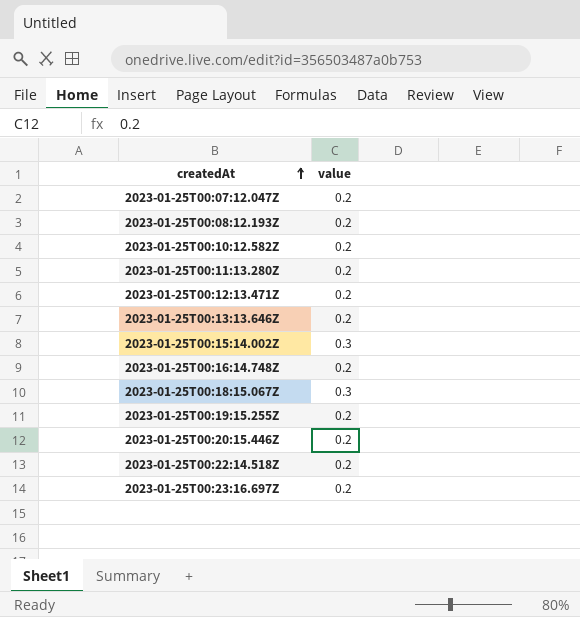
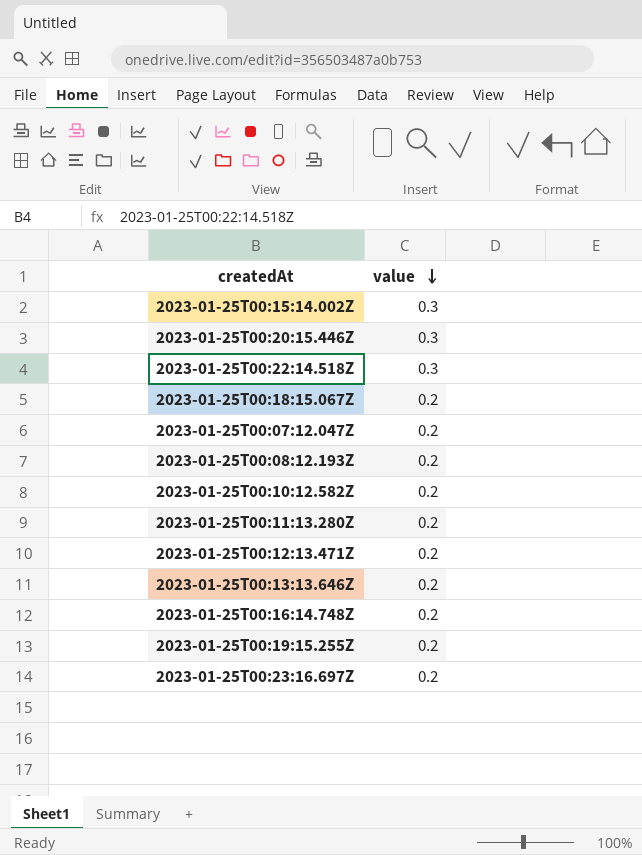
row order: createdAt ascending -> value descending
2023-01-25T00:20:15.446Z | value: 0.2 -> 0.3
2023-01-25T00:22:14.518Z | value: 0.2 -> 0.3
2023-01-25T00:18:15.067Z | value: 0.3 -> 0.2

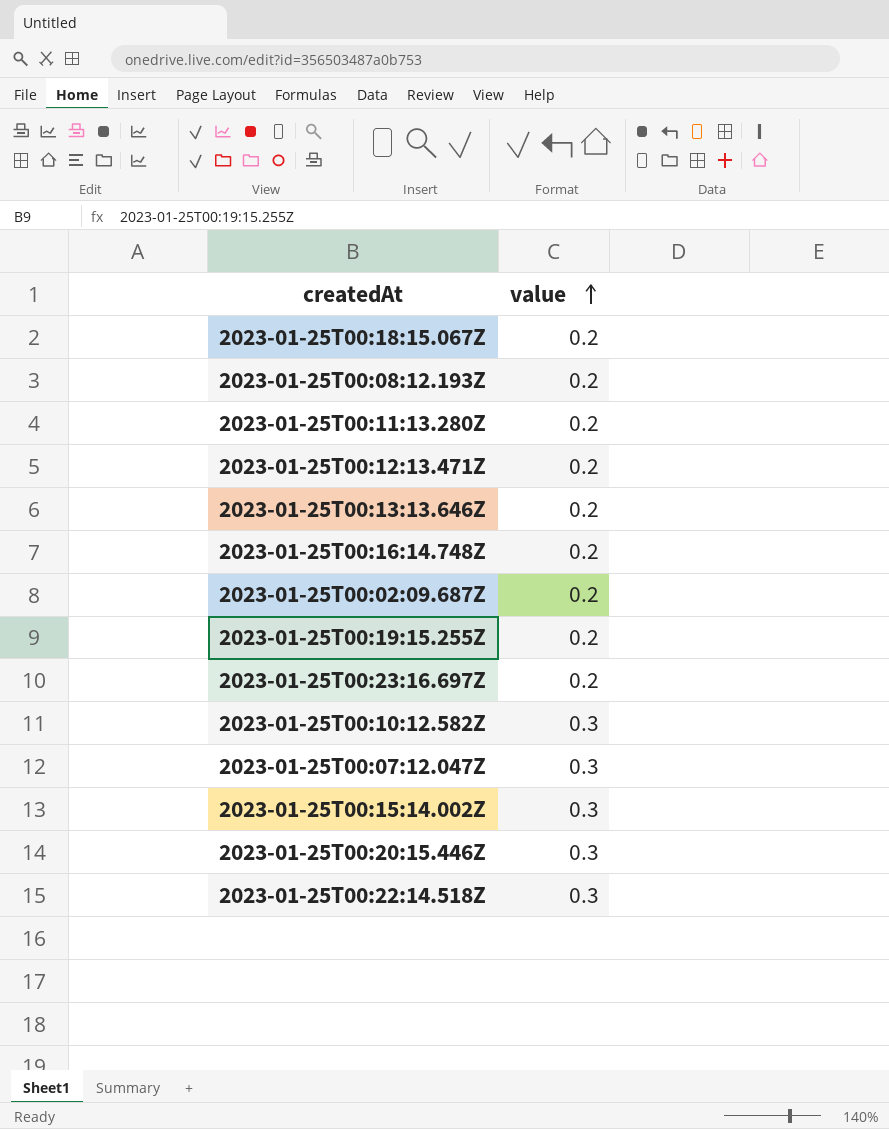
row order: value descending -> value ascending
row 2023-01-25T00:02:09.687Z: none -> 0.2
2023-01-25T00:10:12.582Z | value: 0.2 -> 0.3
2023-01-25T00:07:12.047Z | value: 0.2 -> 0.3

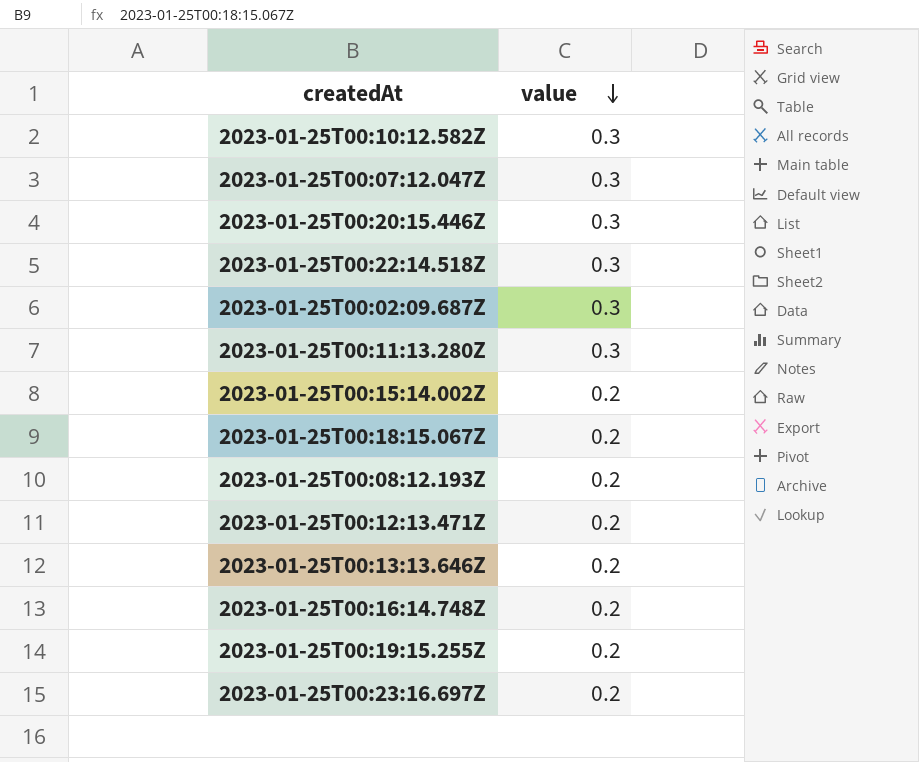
row order: value ascending -> value descending
2023-01-25T00:02:09.687Z | value: 0.2 -> 0.3
2023-01-25T00:11:13.280Z | value: 0.2 -> 0.3
2023-01-25T00:15:14.002Z | value: 0.3 -> 0.2

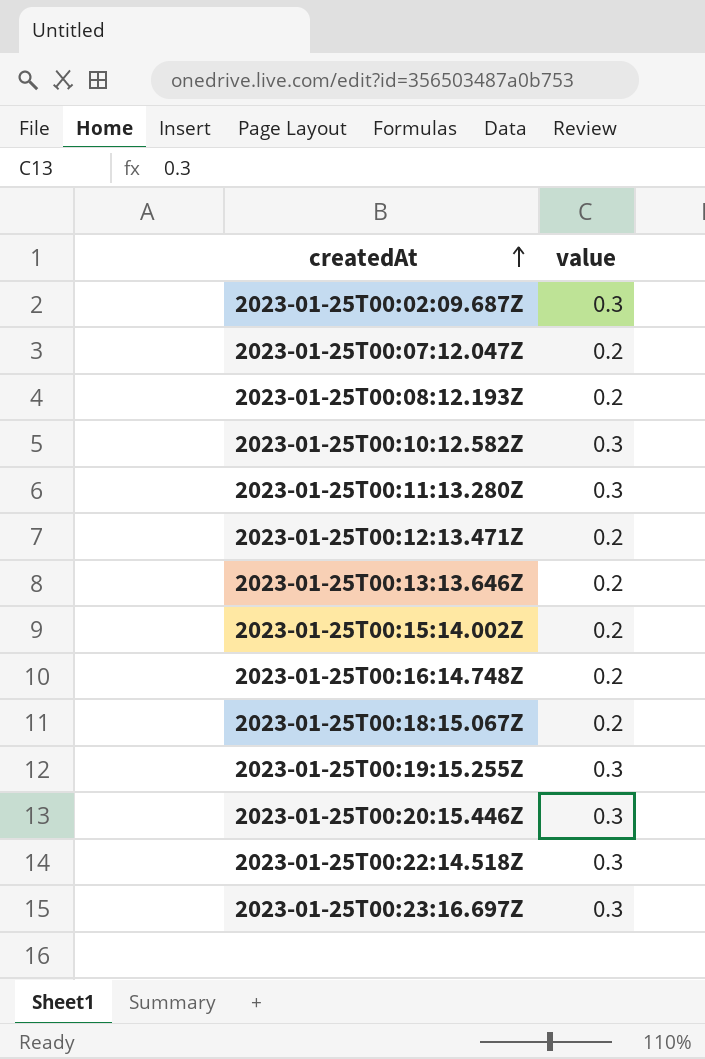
row order: value descending -> createdAt ascending
2023-01-25T00:07:12.047Z | value: 0.3 -> 0.2
2023-01-25T00:19:15.255Z | value: 0.2 -> 0.3
2023-01-25T00:23:16.697Z | value: 0.2 -> 0.3

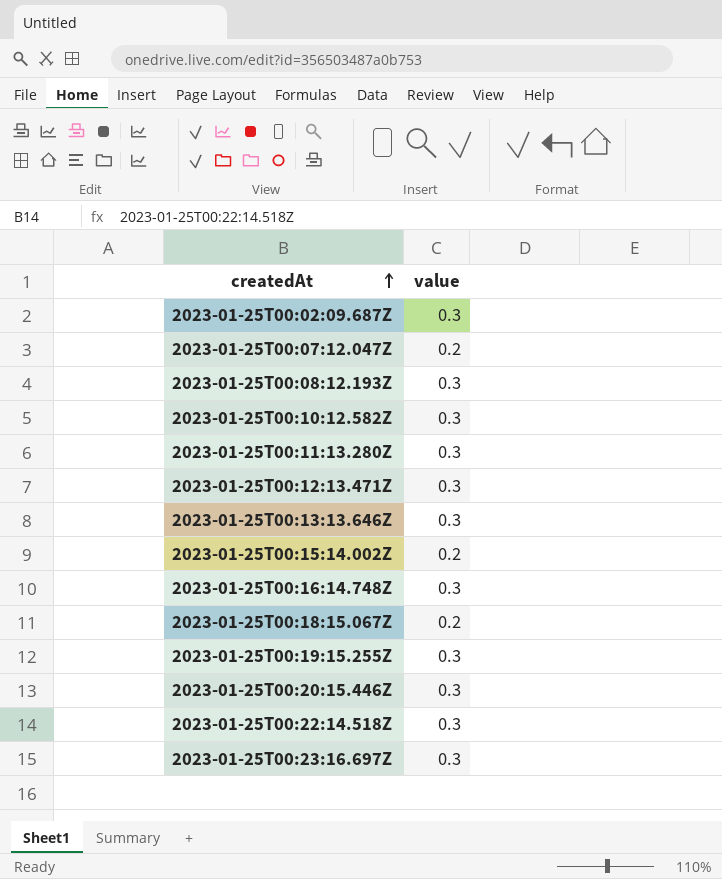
2023-01-25T00:08:12.193Z | value: 0.2 -> 0.3
2023-01-25T00:12:13.471Z | value: 0.2 -> 0.3
2023-01-25T00:13:13.646Z | value: 0.2 -> 0.3
2023-01-25T00:16:14.748Z | value: 0.2 -> 0.3

